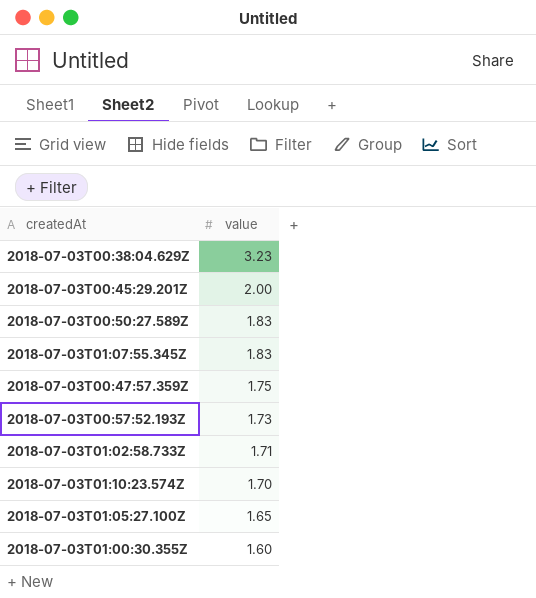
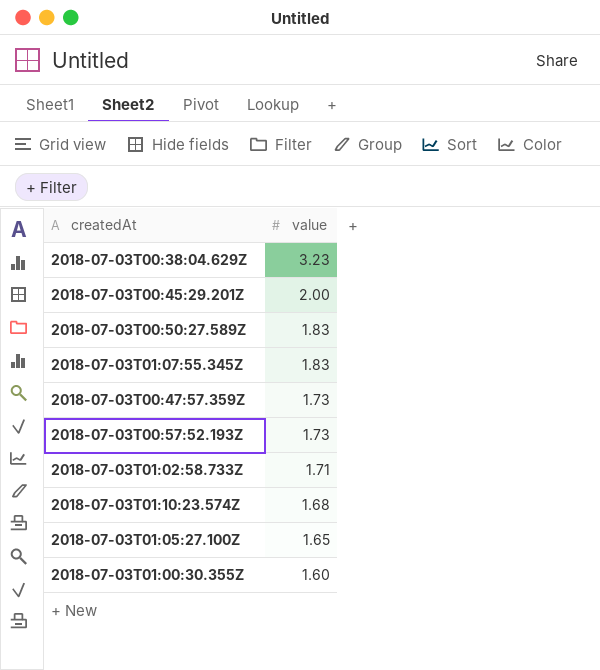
2018-07-03T00:47:57.359Z | value: 1.75 -> 1.73
2018-07-03T01:10:23.574Z | value: 1.70 -> 1.68

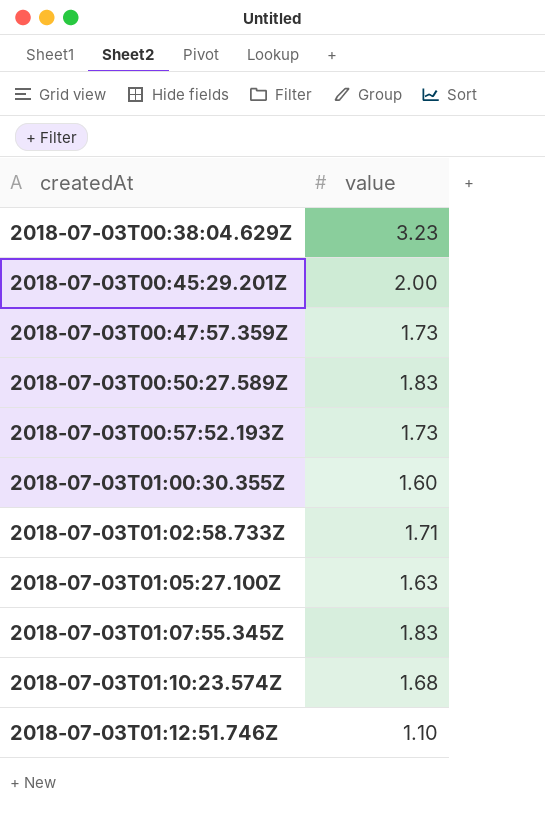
row order: value descending -> createdAt ascending
2018-07-03T01:05:27.100Z | value: 1.65 -> 1.63
row 2018-07-03T01:12:51.746Z: none -> 1.10

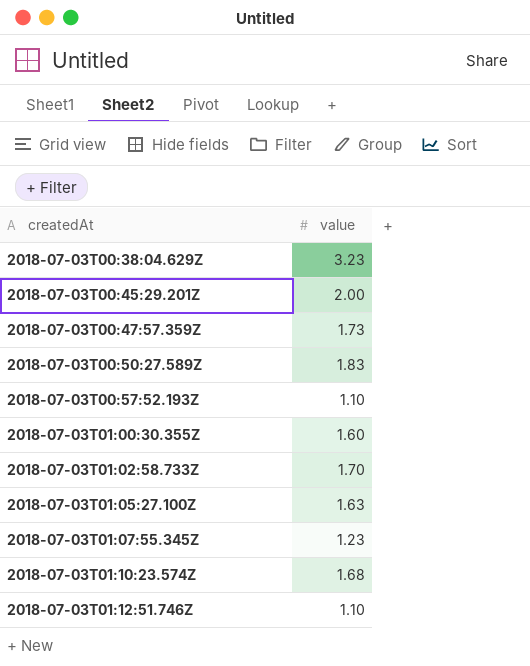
2018-07-03T00:57:52.193Z | value: 1.73 -> 1.10
2018-07-03T01:02:58.733Z | value: 1.71 -> 1.70
2018-07-03T01:07:55.345Z | value: 1.83 -> 1.23

